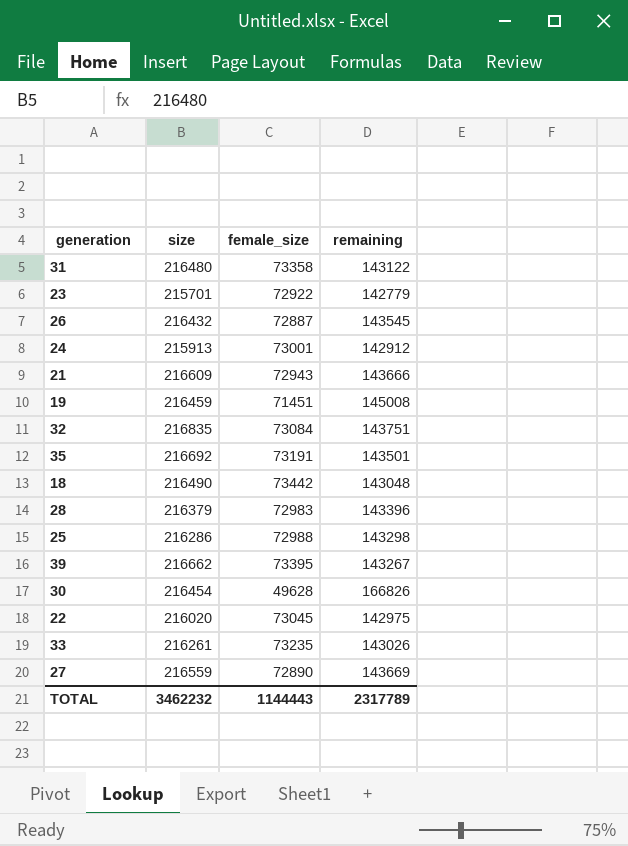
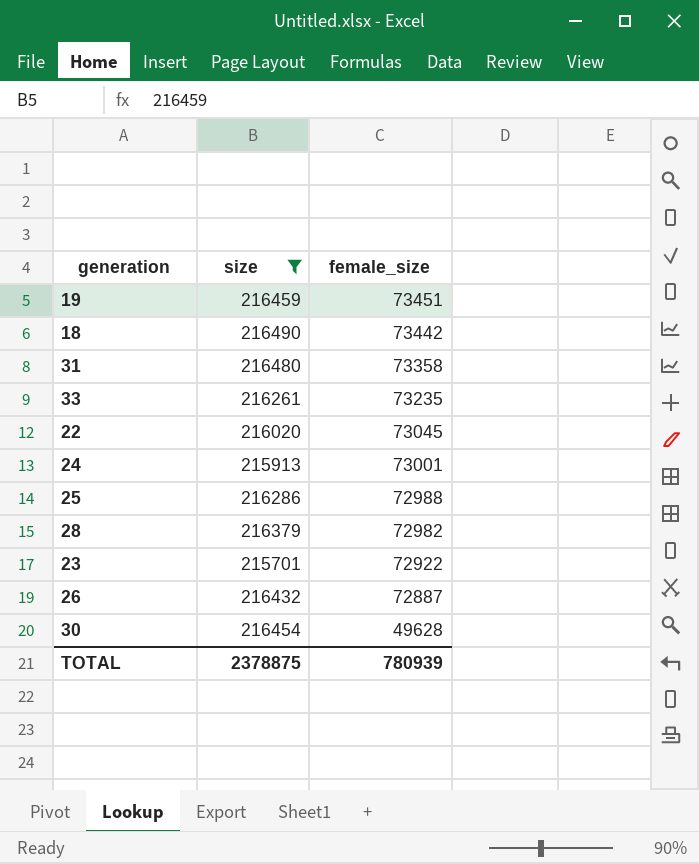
filter: none -> size <= 216490
row order: none -> female_size descending
column remaining | formula: [size] - [female_size] -> none
19 | female_size: 71451 -> 73451
28 | female_size: 72983 -> 72982
TOTAL | size: 3462232 -> 2378875
TOTAL | female_size: 1144443 -> 780939

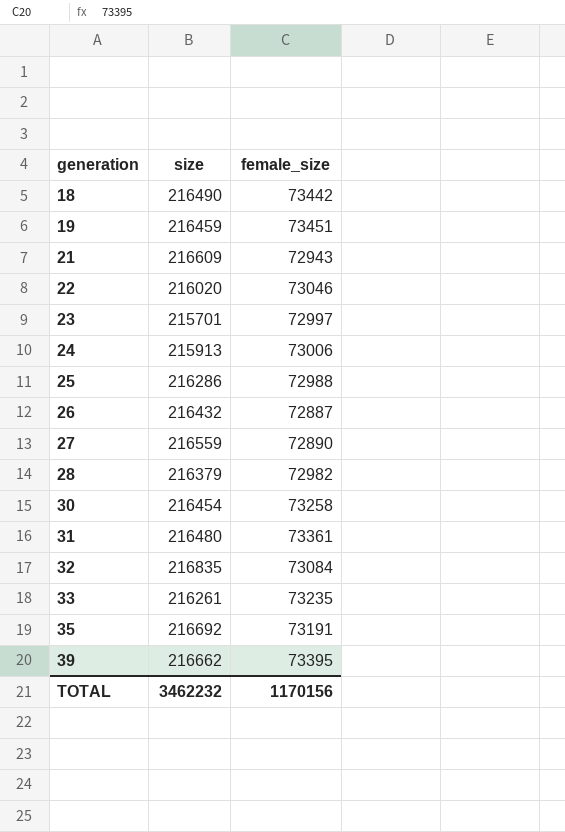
filter: size <= 216490 -> none
row order: female_size descending -> generation ascending
22 | female_size: 73045 -> 73046
23 | female_size: 72922 -> 72997
24 | female_size: 73001 -> 73006
30 | female_size: 49628 -> 73258
31 | female_size: 73358 -> 73361
TOTAL | size: 2378875 -> 3462232
TOTAL | female_size: 780939 -> 1170156

